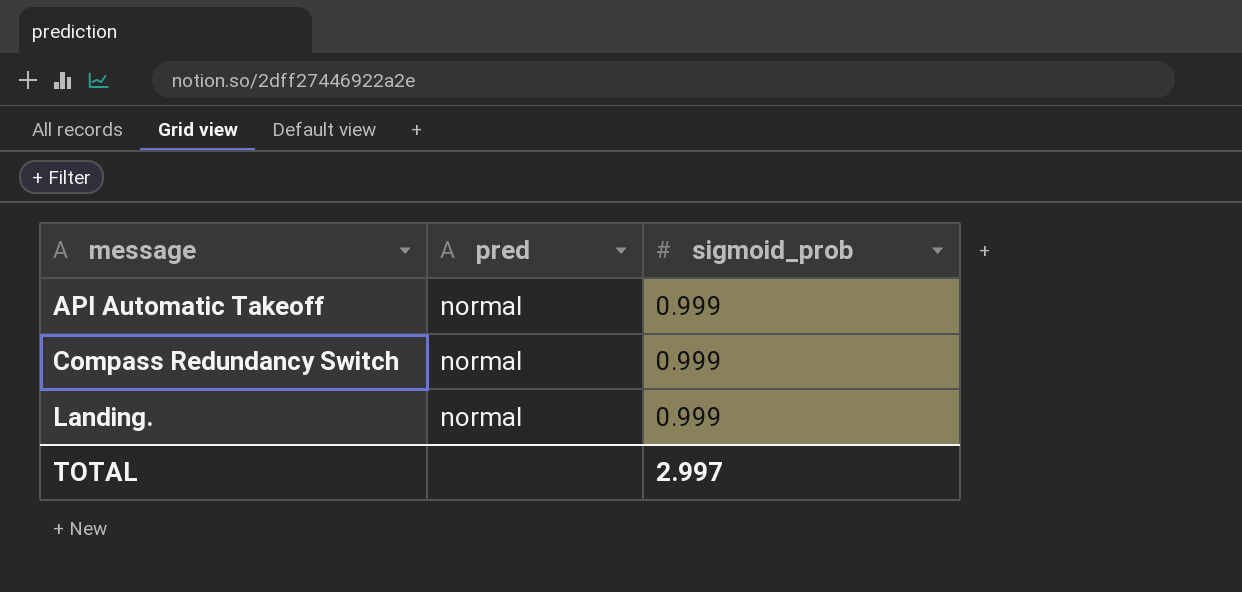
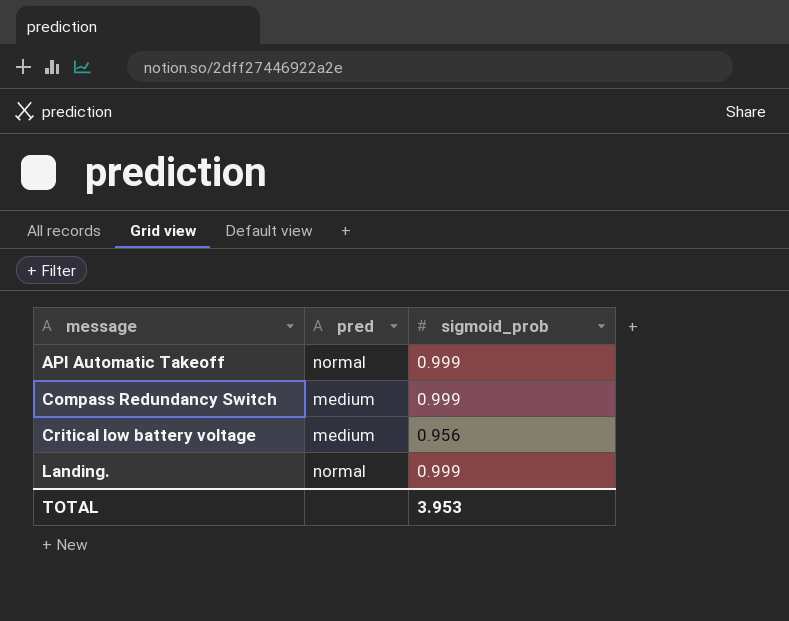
Compass Redundancy Switch | pred: normal -> medium
row Critical low battery voltage: none -> medium | 0.956
TOTAL | sigmoid_prob: 2.997 -> 3.953

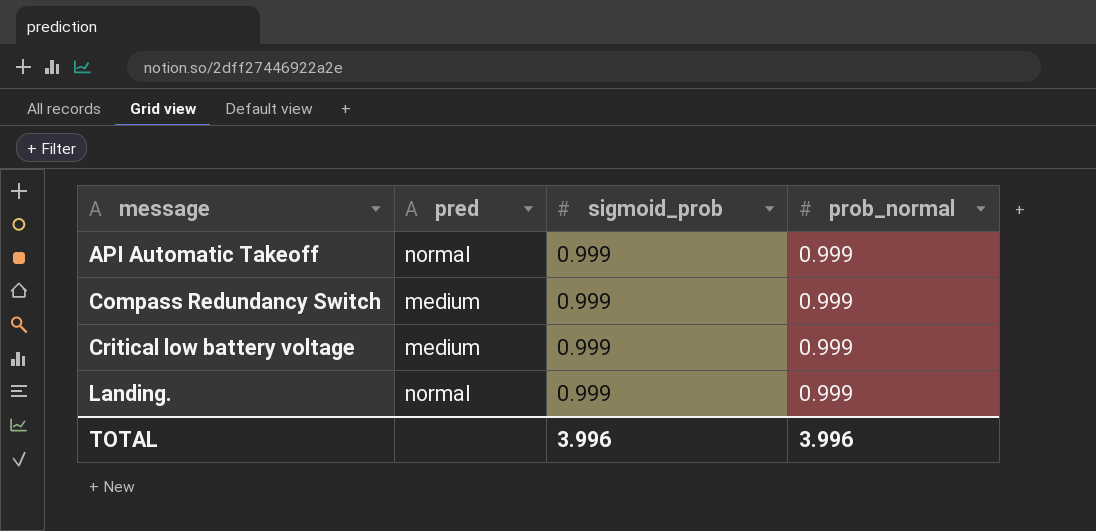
column prob_normal | position: none -> 4
Critical low battery voltage | sigmoid_prob: 0.956 -> 0.999
TOTAL | sigmoid_prob: 3.953 -> 3.996

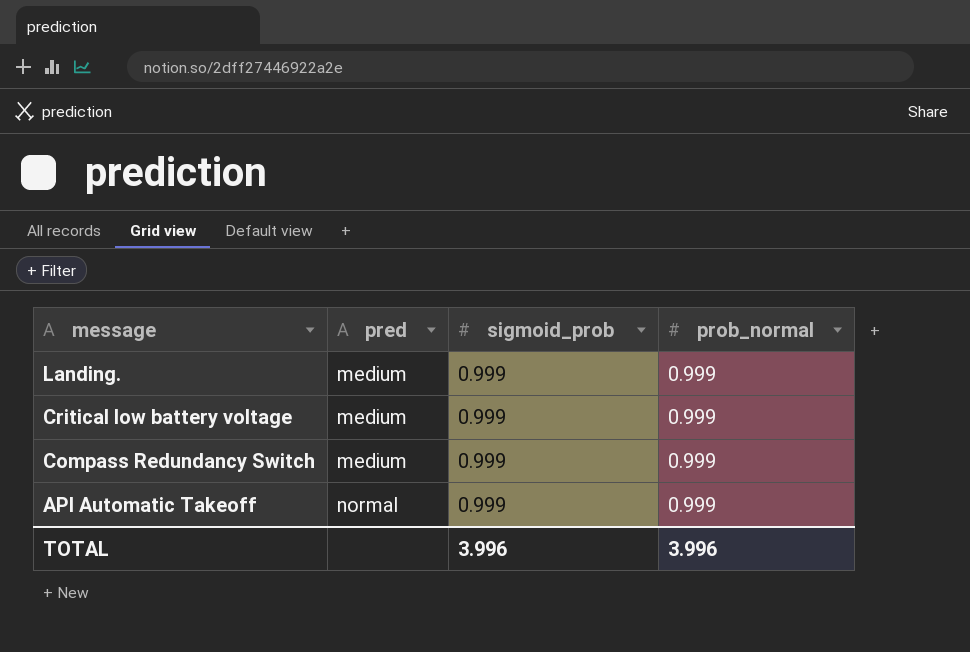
row order: message ascending -> message descending
Landing. | pred: normal -> medium

